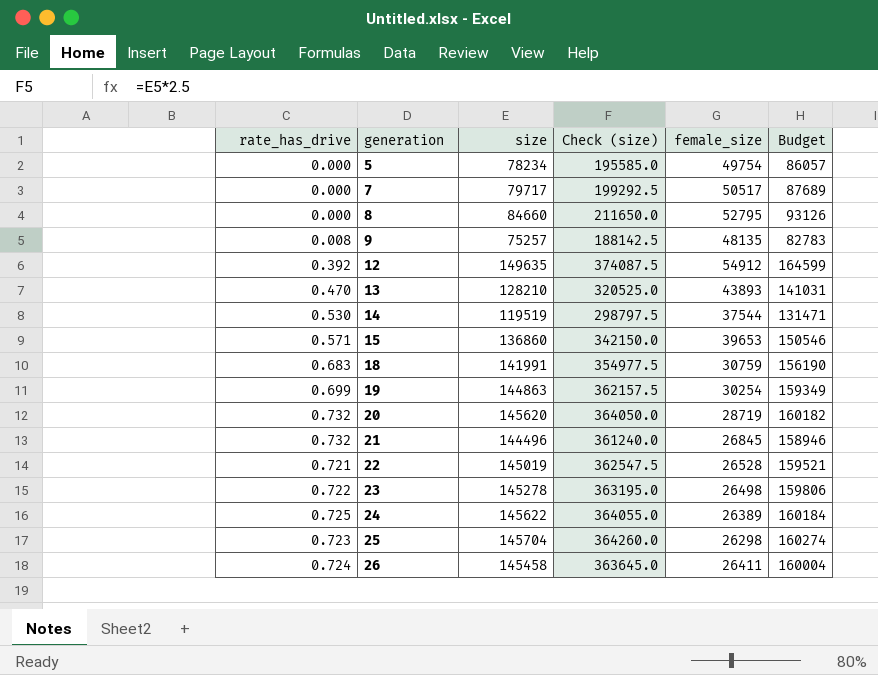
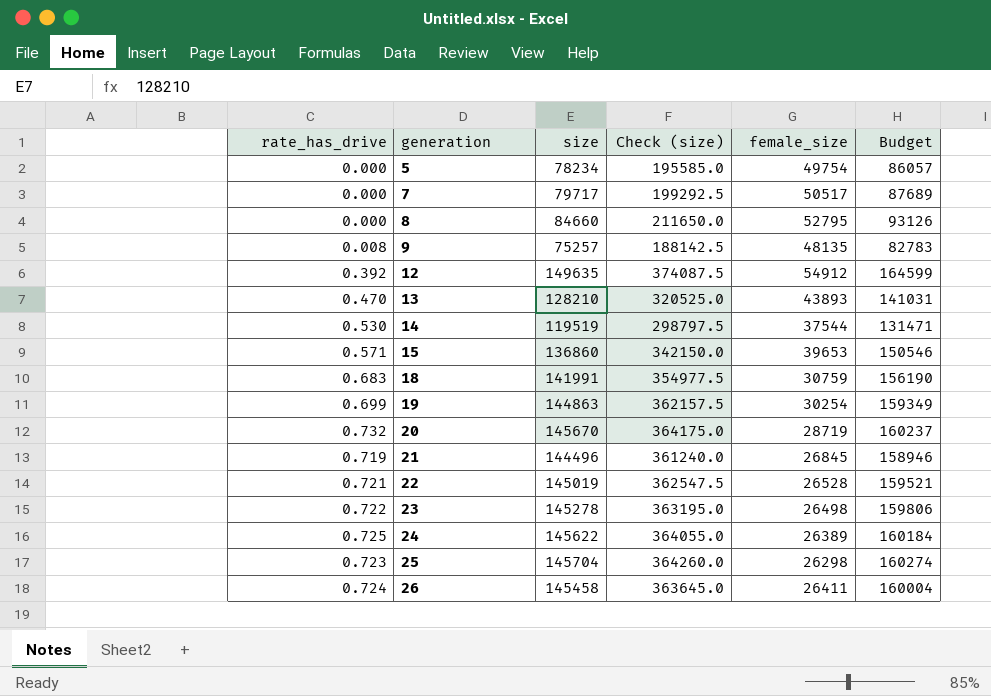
20 | size: 145620 -> 145670
20 | Check (size): 364050.0 -> 364175.0
20 | Budget: 160182 -> 160237
21 | rate_has_drive: 0.732 -> 0.719

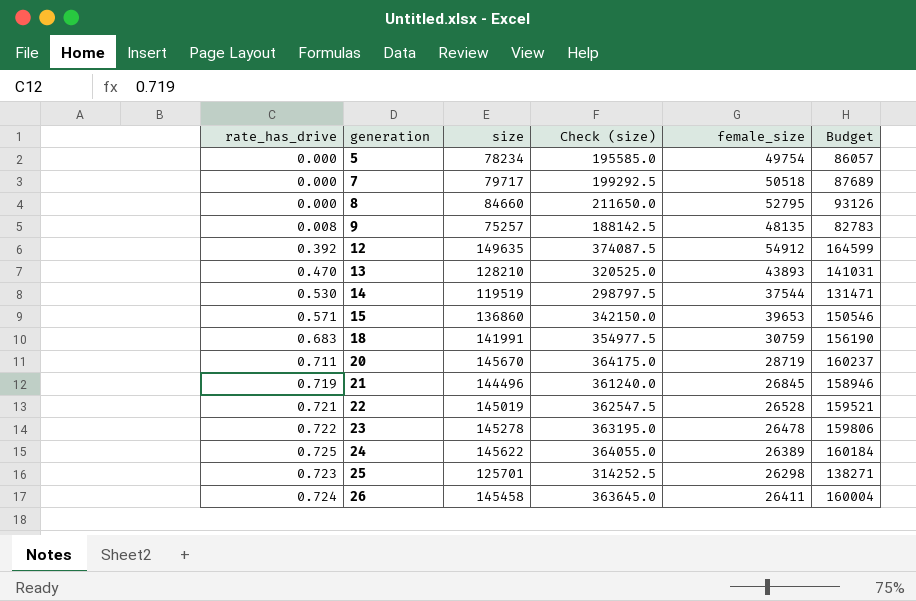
row 19: 0.699 | 144863 | 362157.5 | 30254 | 159349 -> none
7 | female_size: 50517 -> 50518
20 | rate_has_drive: 0.732 -> 0.711
23 | female_size: 26498 -> 26478
25 | size: 145704 -> 125701
25 | Check (size): 364260.0 -> 314252.5
25 | Budget: 160274 -> 138271

